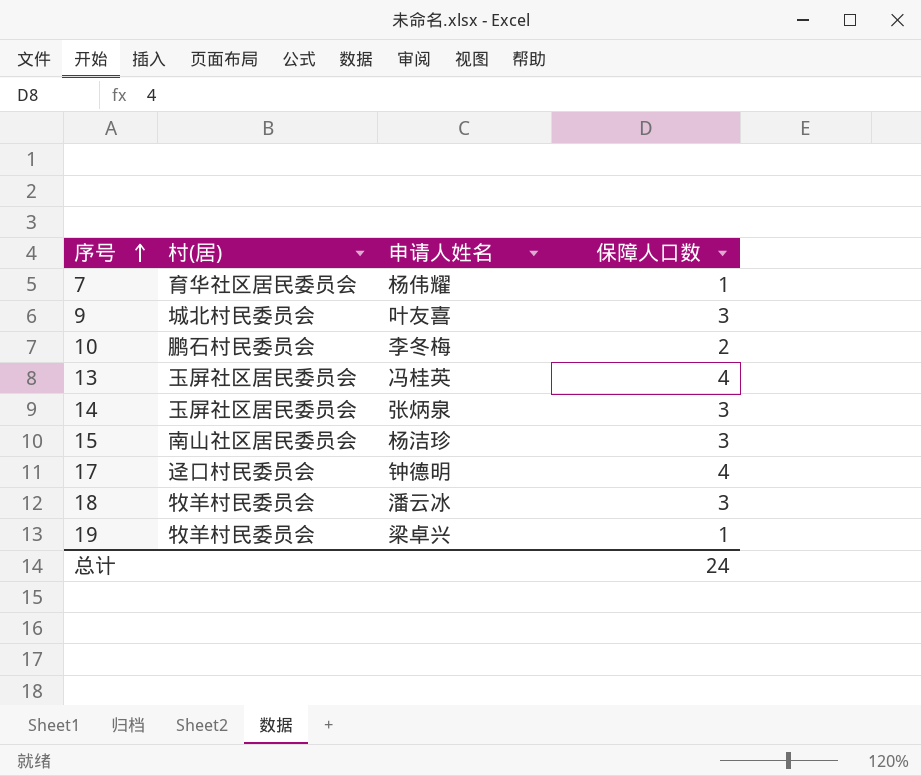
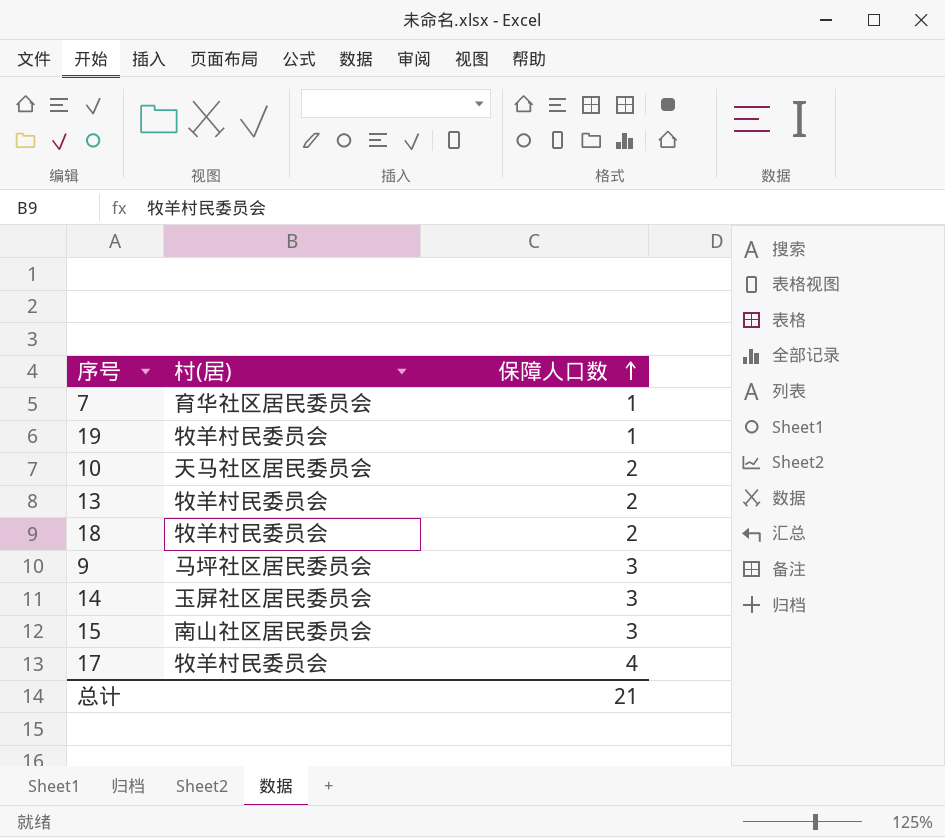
row order: 序号 ascending -> 保障人口数 ascending
column 申请人姓名 | position: 3 -> none
10 | 村(居): 鹏石村民委员会 -> 天马社区居民委员会
13 | 村(居): 玉屏社区居民委员会 -> 牧羊村民委员会
13 | 保障人口数: 4 -> 2
18 | 保障人口数: 3 -> 2
9 | 村(居): 城北村民委员会 -> 马坪社区居民委员会
17 | 村(居): 迳口村民委员会 -> 牧羊村民委员会
总计 | 保障人口数: 24 -> 21

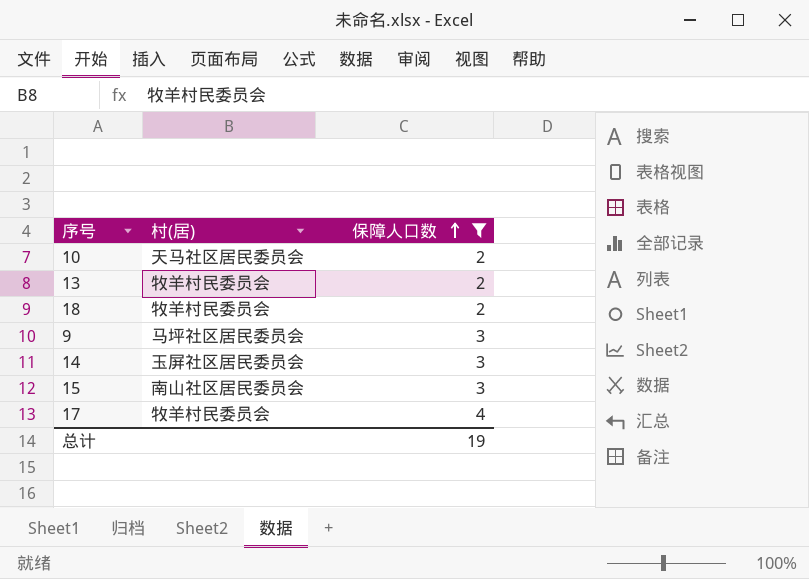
filter: none -> 保障人口数 != 1
总计 | 保障人口数: 21 -> 19

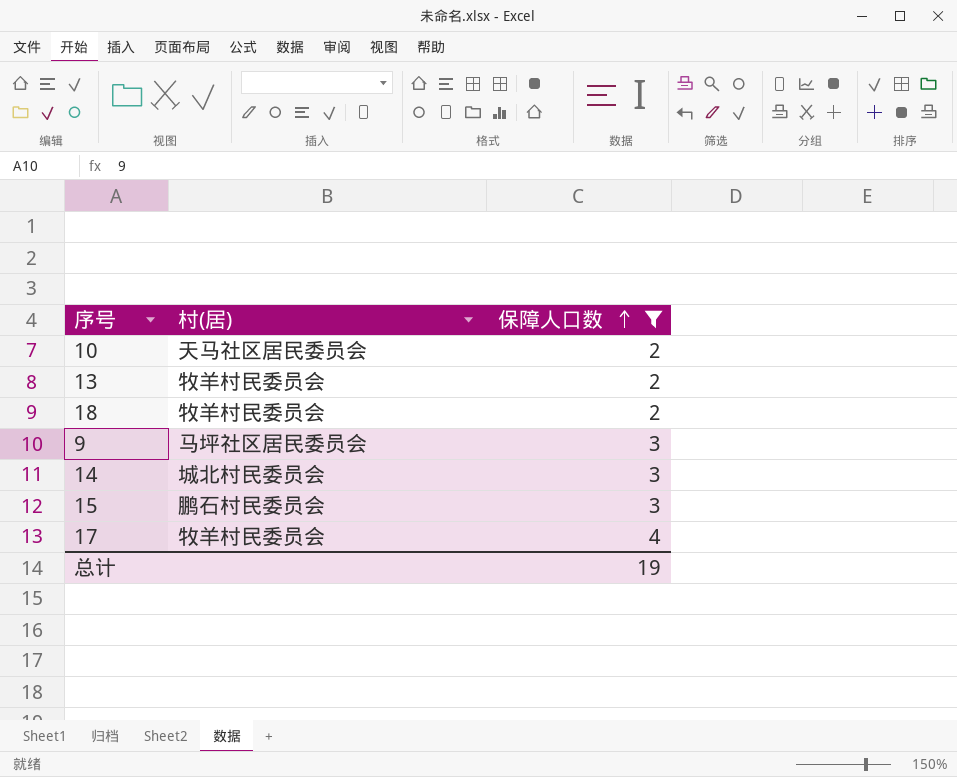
14 | 村(居): 玉屏社区居民委员会 -> 城北村民委员会
15 | 村(居): 南山社区居民委员会 -> 鹏石村民委员会

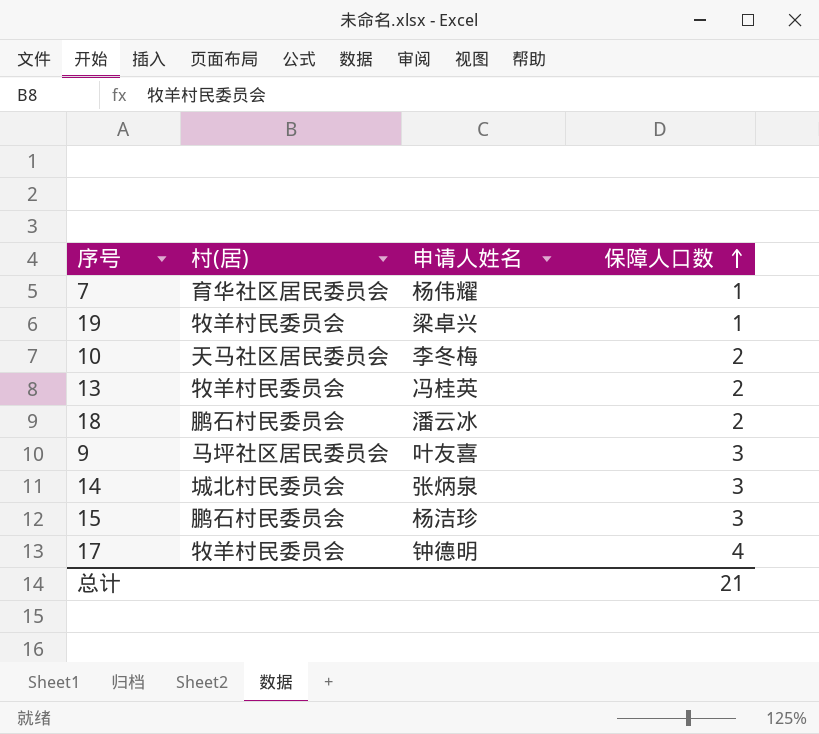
filter: 保障人口数 != 1 -> none
column 申请人姓名 | position: none -> 3
18 | 村(居): 牧羊村民委员会 -> 鹏石村民委员会
总计 | 保障人口数: 19 -> 21

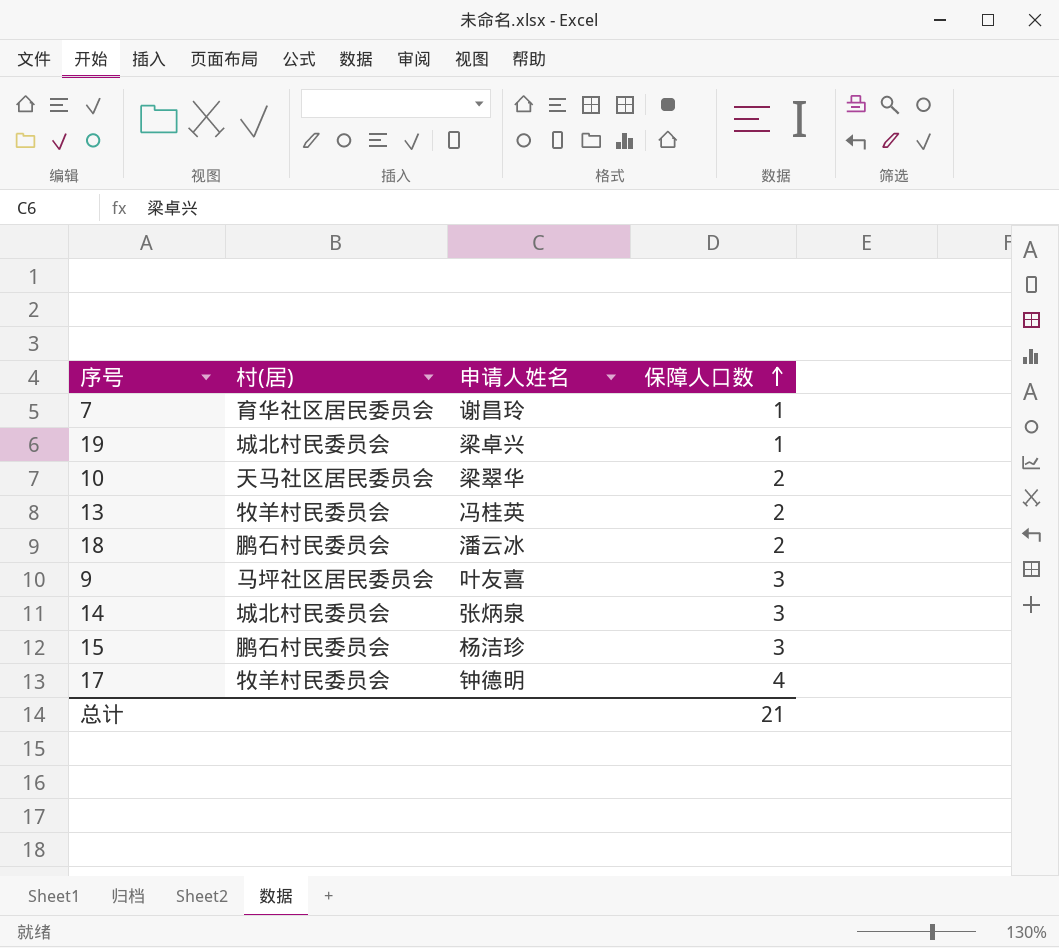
7 | 申请人姓名: 杨伟耀 -> 谢昌玲
19 | 村(居): 牧羊村民委员会 -> 城北村民委员会
10 | 申请人姓名: 李冬梅 -> 梁翠华

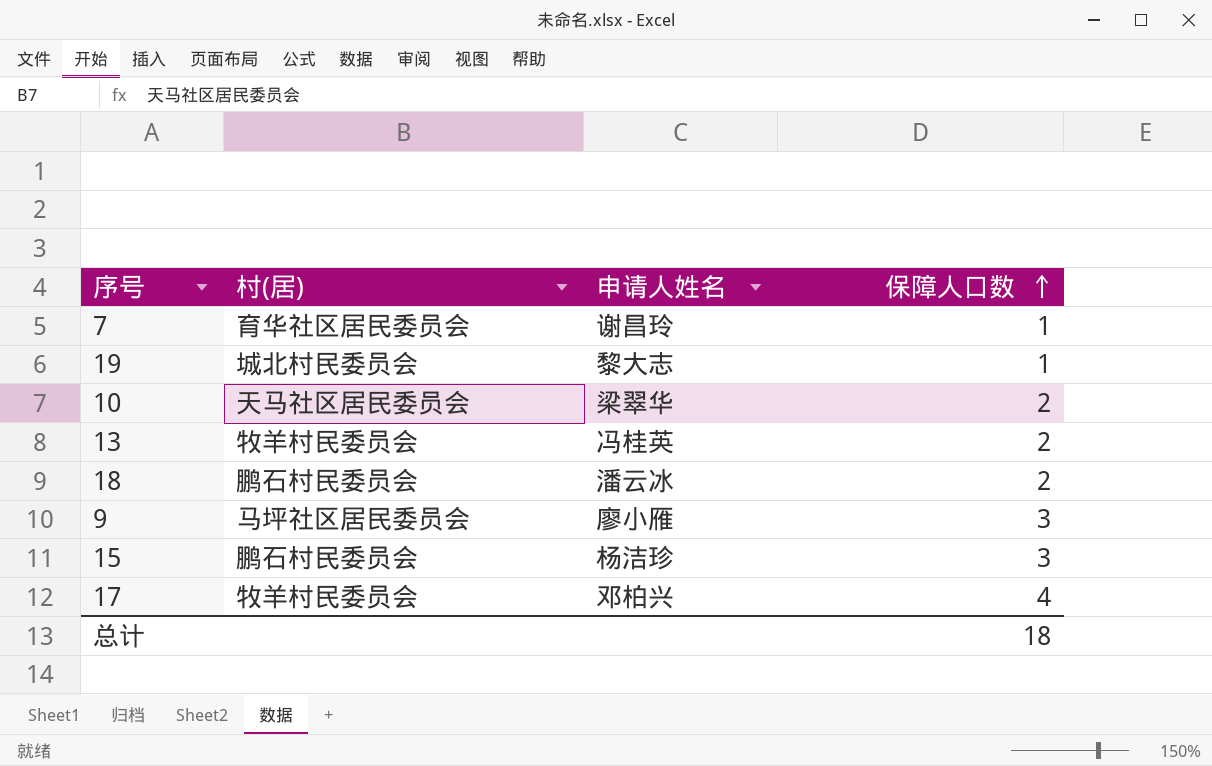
row 14: 城北村民委员会 | 张炳泉 | 3 -> none
19 | 申请人姓名: 梁卓兴 -> 黎大志
9 | 申请人姓名: 叶友喜 -> 廖小雁
17 | 申请人姓名: 钟德明 -> 邓柏兴
总计 | 保障人口数: 21 -> 18

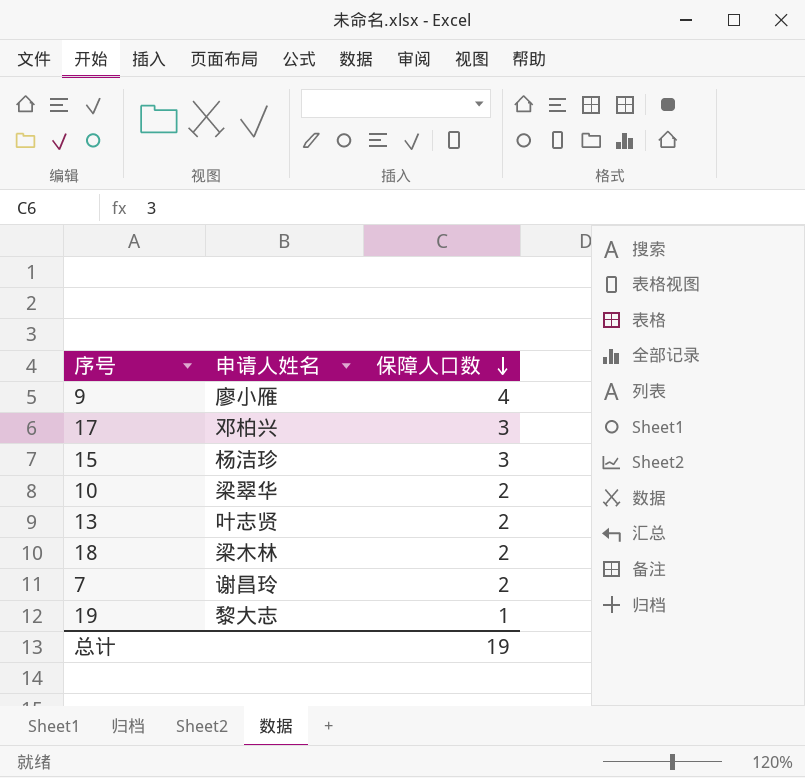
row order: 保障人口数 ascending -> 保障人口数 descending
column 村(居) | position: 2 -> none
9 | 保障人口数: 3 -> 4
17 | 保障人口数: 4 -> 3
13 | 申请人姓名: 冯桂英 -> 叶志贤
18 | 申请人姓名: 潘云冰 -> 梁木林
7 | 保障人口数: 1 -> 2
总计 | 保障人口数: 18 -> 19

